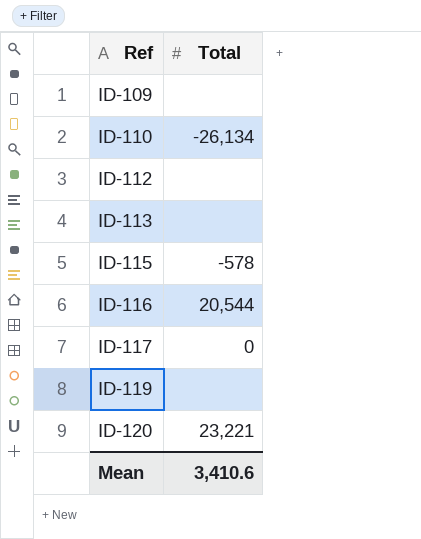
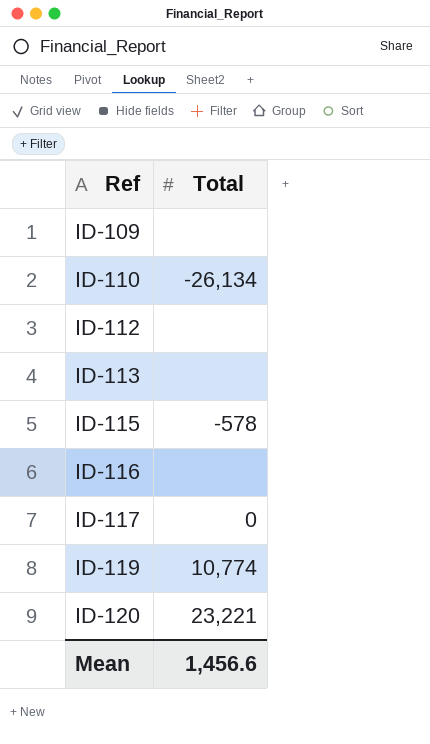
ID-116 | Total: 20,544 -> none
ID-119 | Total: none -> 10,774
Mean | Total: 3,410.6 -> 1,456.6

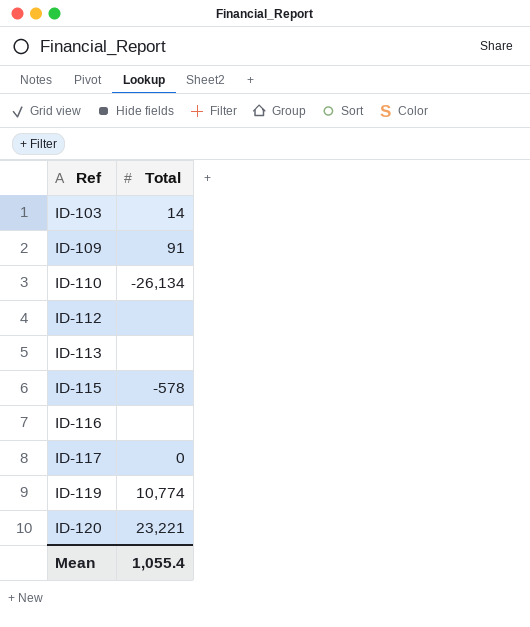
row ID-103: none -> 14
ID-109 | Total: none -> 91
Mean | Total: 1,456.6 -> 1,055.4

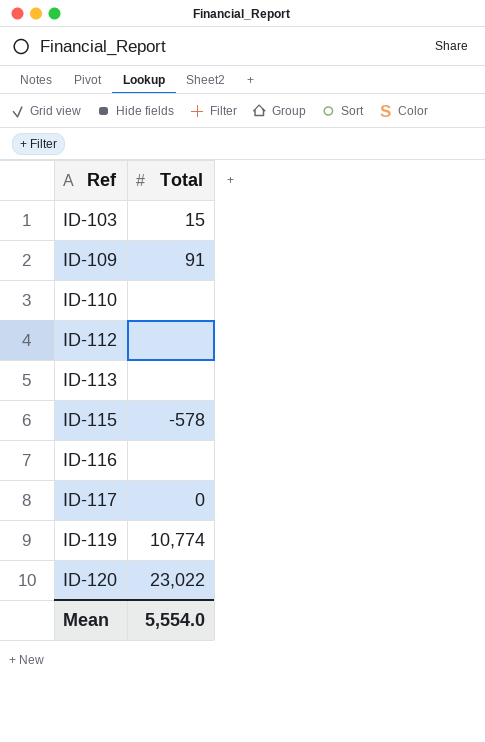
ID-103 | Total: 14 -> 15
ID-110 | Total: -26,134 -> none
ID-120 | Total: 23,221 -> 23,022
Mean | Total: 1,055.4 -> 5,554.0

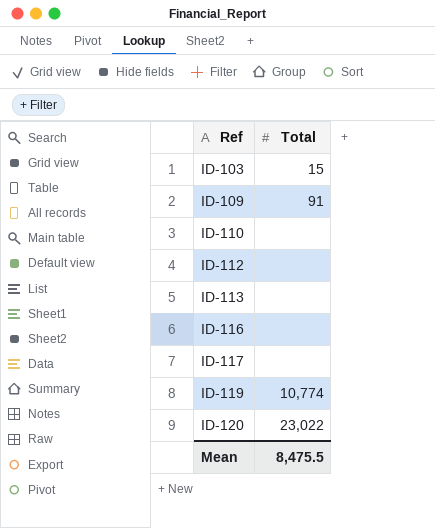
row ID-115: -578 -> none
ID-117 | Total: 0 -> none
Mean | Total: 5,554.0 -> 8,475.5

